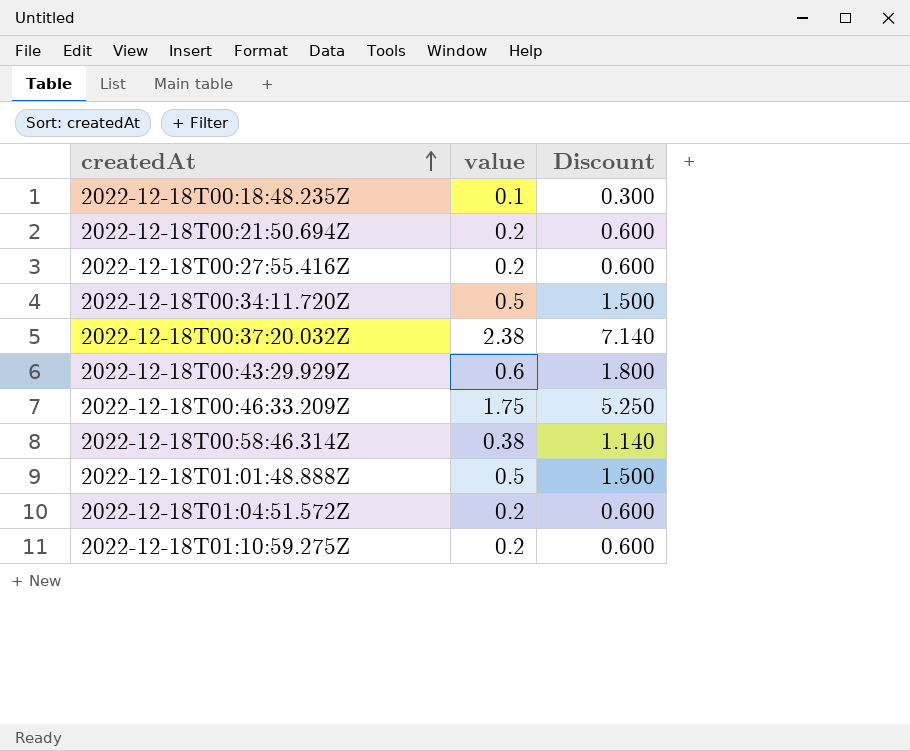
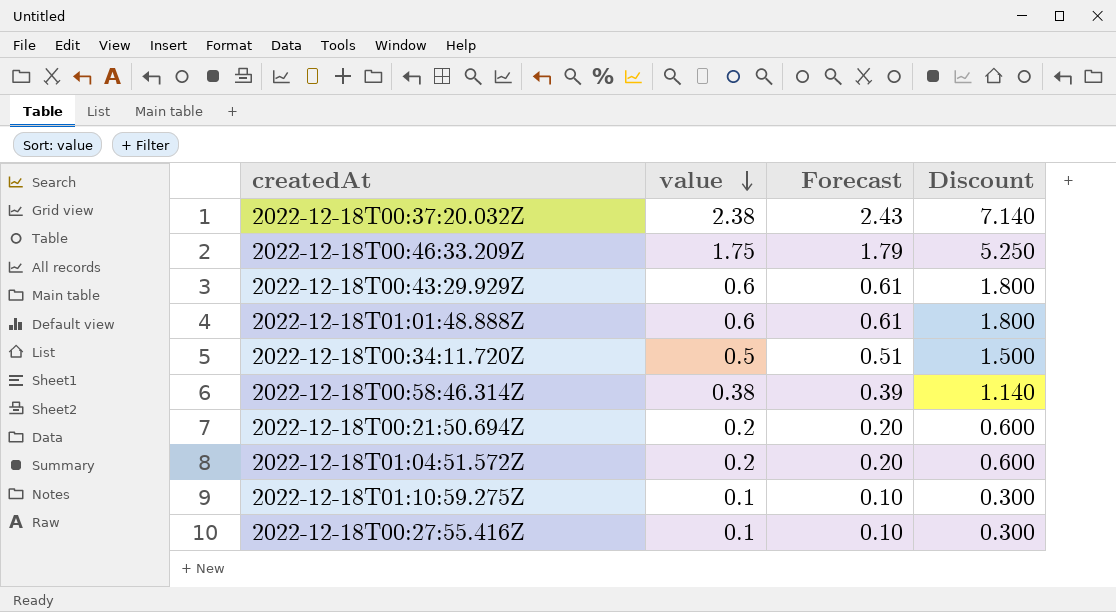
row order: createdAt ascending -> value descending
column Forecast | formula: none -> [value] * 1.02
row 2022-12-18T00:18:48.235Z: 0.1 | 0.300 -> none
2022-12-18T01:01:48.888Z | value: 0.5 -> 0.6
2022-12-18T01:01:48.888Z | Discount: 1.500 -> 1.800
2022-12-18T01:10:59.275Z | value: 0.2 -> 0.1
2022-12-18T01:10:59.275Z | Discount: 0.600 -> 0.300
2022-12-18T00:27:55.416Z | value: 0.2 -> 0.1
2022-12-18T00:27:55.416Z | Discount: 0.600 -> 0.300

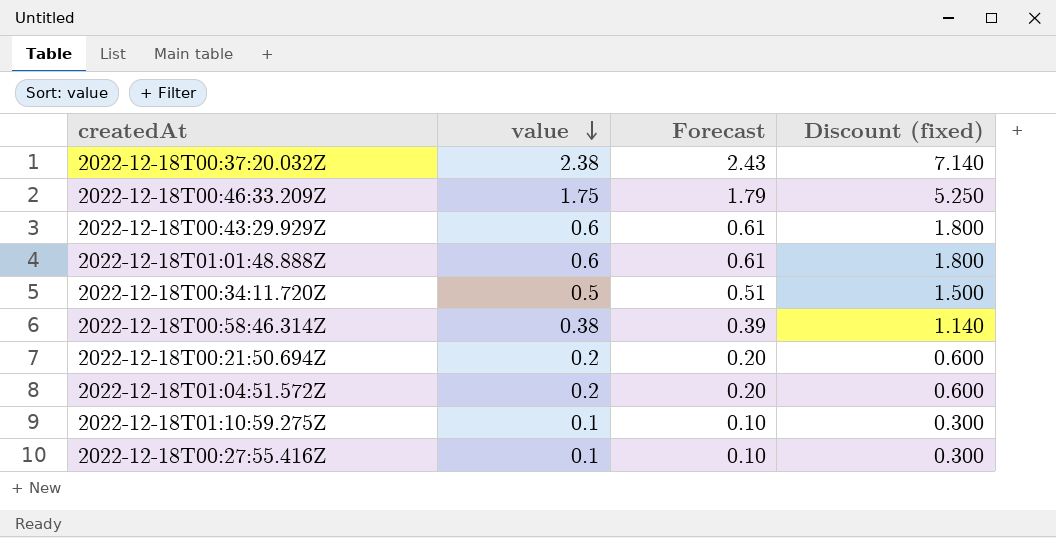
column name: Discount -> Discount (fixed)

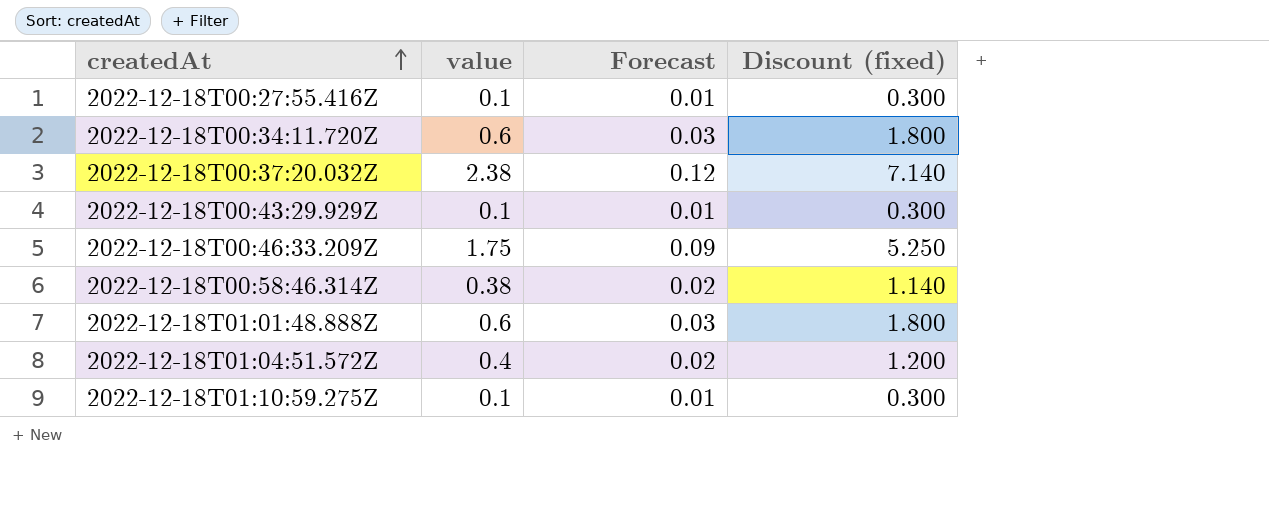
row order: value descending -> createdAt ascending
column Forecast | formula: [value] * 1.02 -> [value] * 0.05
row 2022-12-18T00:21:50.694Z: 0.2 | 0.20 | 0.600 -> none
2022-12-18T00:34:11.720Z | value: 0.5 -> 0.6
2022-12-18T00:34:11.720Z | Discount (fixed): 1.500 -> 1.800
2022-12-18T00:43:29.929Z | value: 0.6 -> 0.1
2022-12-18T00:43:29.929Z | Discount (fixed): 1.800 -> 0.300
2022-12-18T01:04:51.572Z | value: 0.2 -> 0.4
2022-12-18T01:04:51.572Z | Discount (fixed): 0.600 -> 1.200

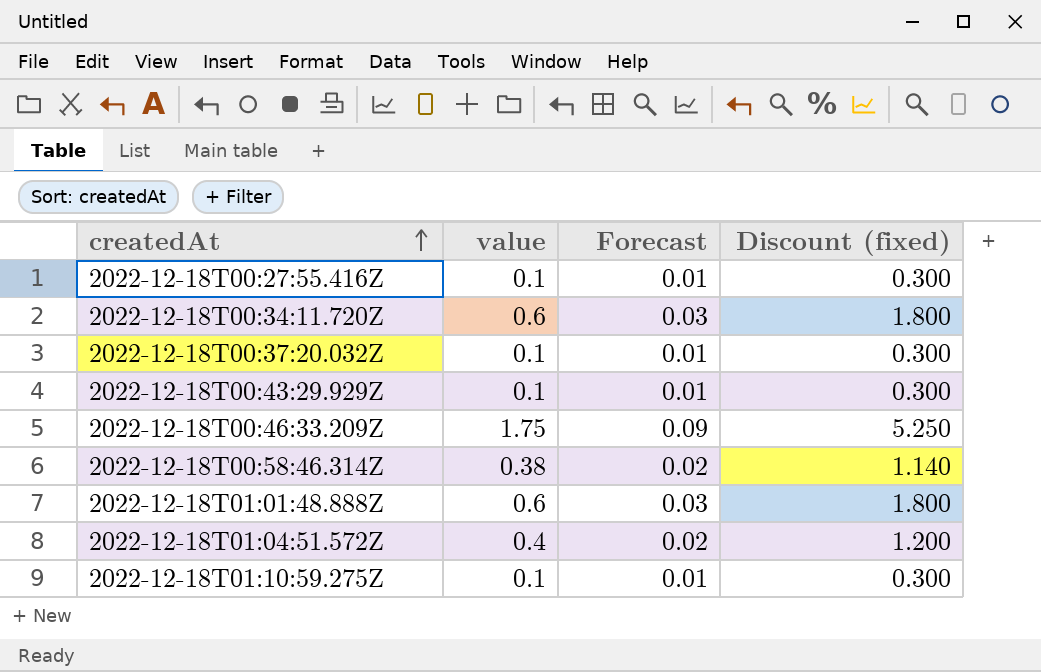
2022-12-18T00:37:20.032Z | value: 2.38 -> 0.1
2022-12-18T00:37:20.032Z | Forecast: 0.12 -> 0.01
2022-12-18T00:37:20.032Z | Discount (fixed): 7.140 -> 0.300

